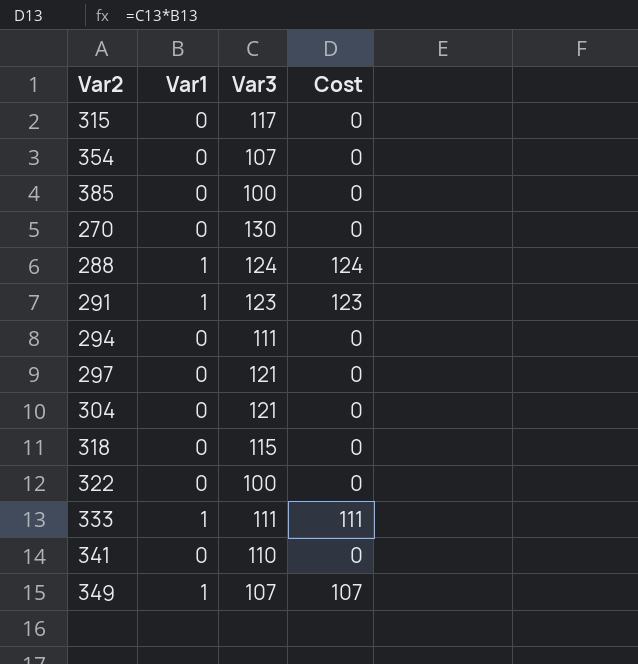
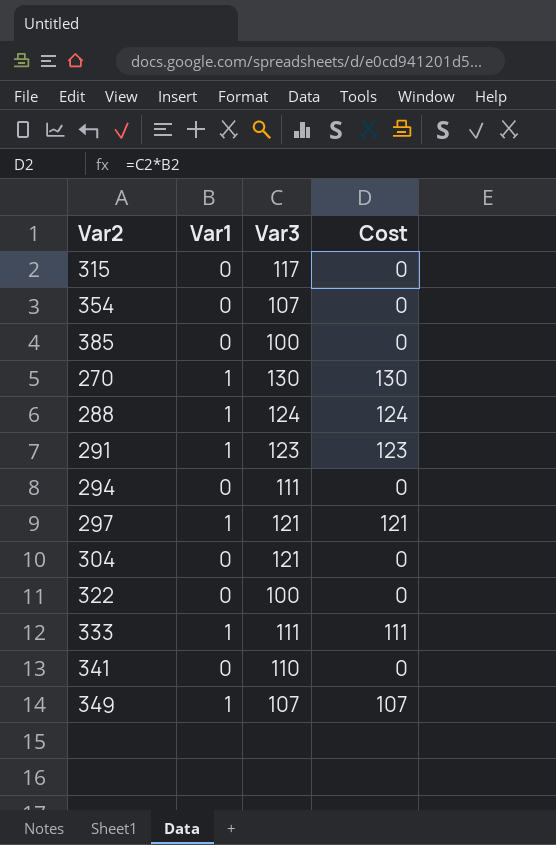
row 318: 0 | 115 | 0 -> none
270 | Var1: 0 -> 1
270 | Cost: 0 -> 130
297 | Var1: 0 -> 1
297 | Cost: 0 -> 121

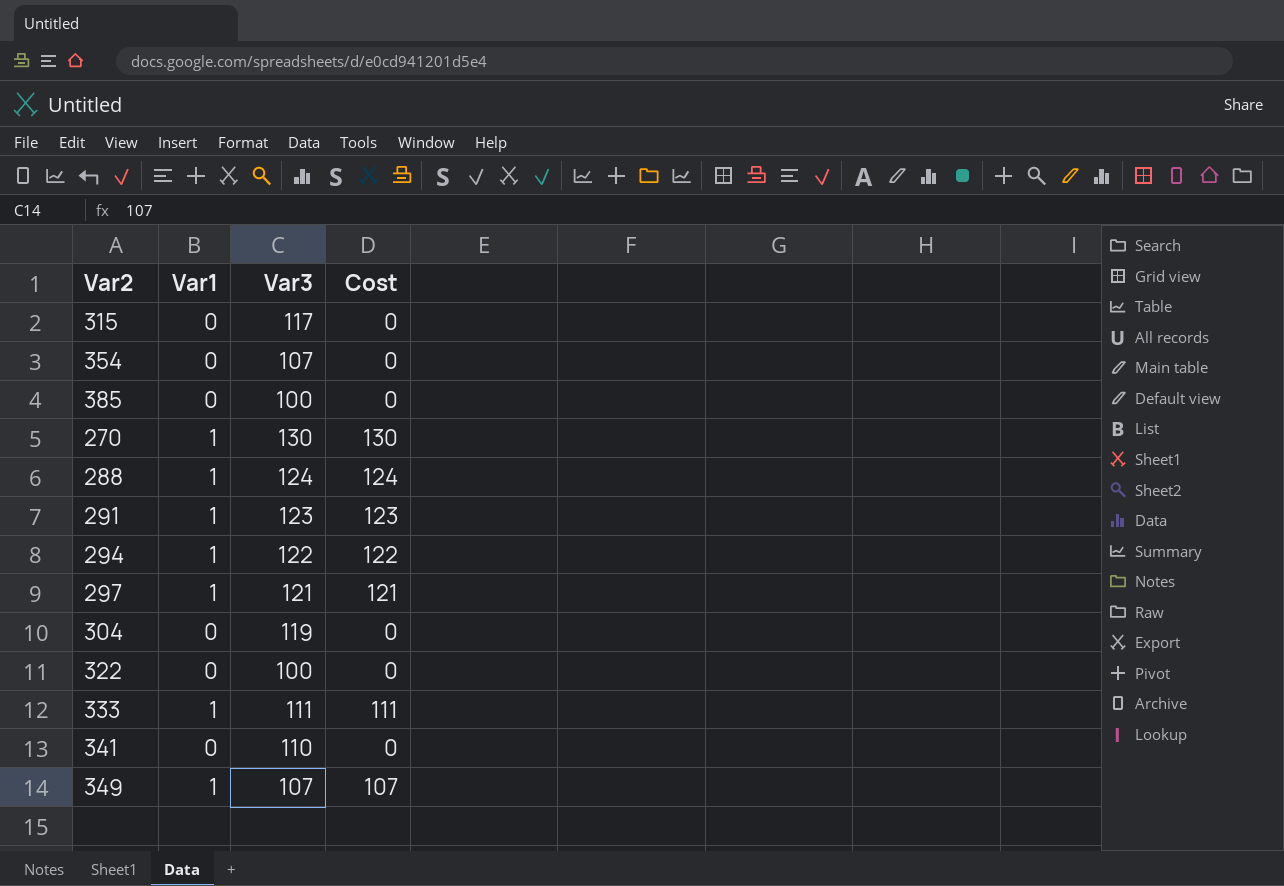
294 | Var1: 0 -> 1
294 | Var3: 111 -> 122
294 | Cost: 0 -> 122
304 | Var3: 121 -> 119

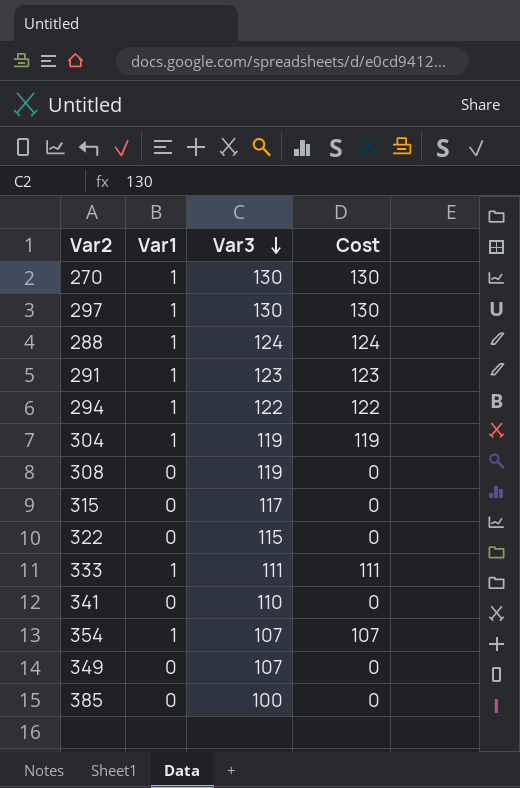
row order: none -> Var3 descending
297 | Var3: 121 -> 130
297 | Cost: 121 -> 130
304 | Var1: 0 -> 1
304 | Cost: 0 -> 119
row 308: none -> 0 | 119 | 0
322 | Var3: 100 -> 115
354 | Var1: 0 -> 1
354 | Cost: 0 -> 107
349 | Var1: 1 -> 0
349 | Cost: 107 -> 0

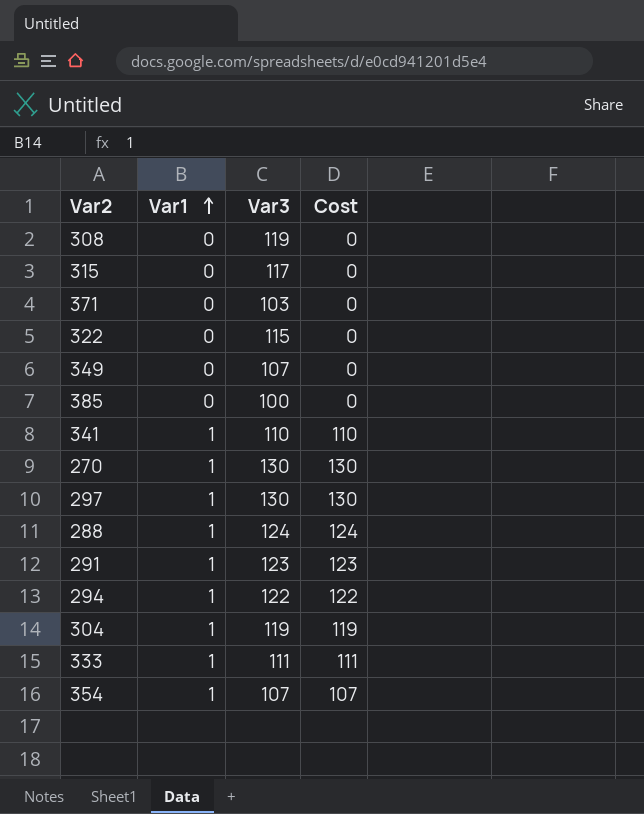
row order: Var3 descending -> Var1 ascending
row 371: none -> 0 | 103 | 0
341 | Var1: 0 -> 1
341 | Cost: 0 -> 110

